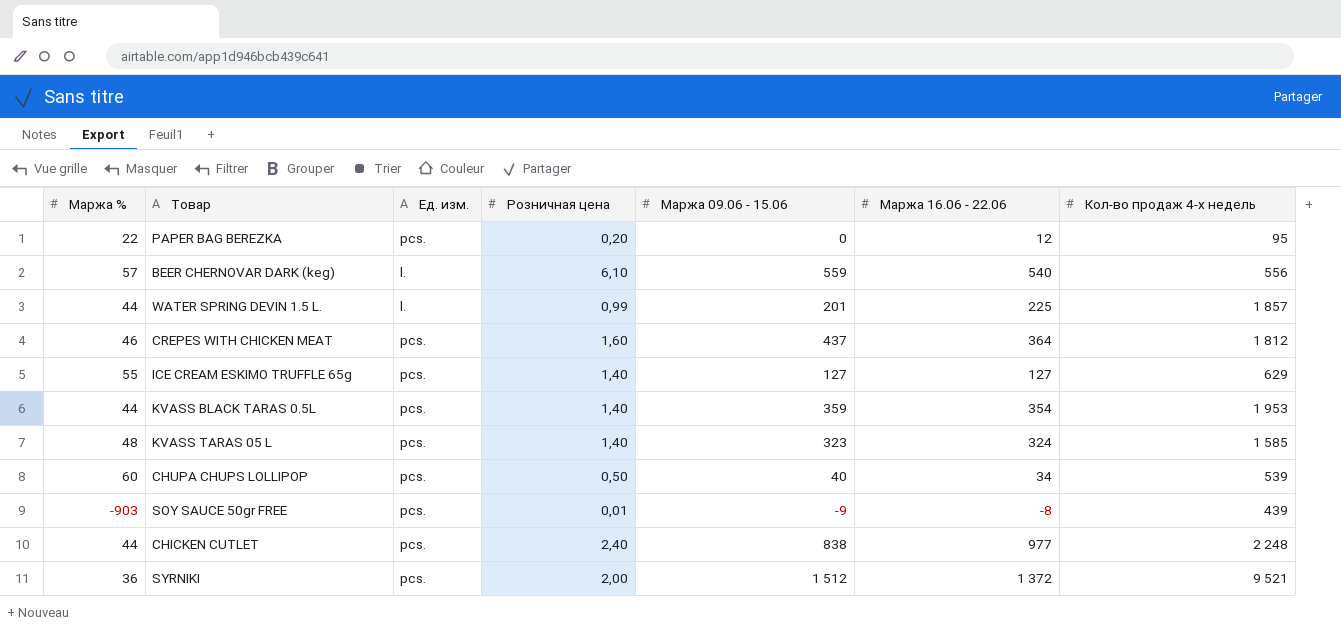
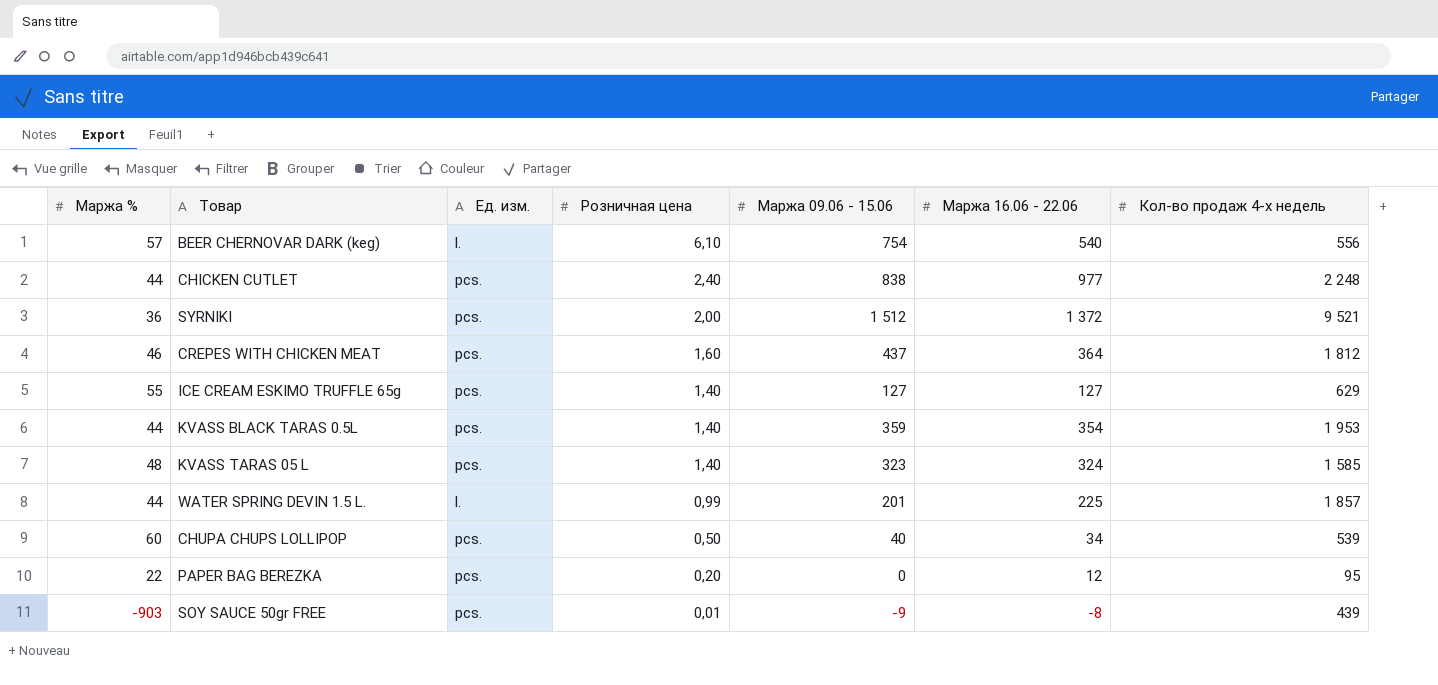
row order: none -> Розничная цена descending
BEER CHERNOVAR DARK (keg) | Маржа 09.06 - 15.06: 559 -> 754

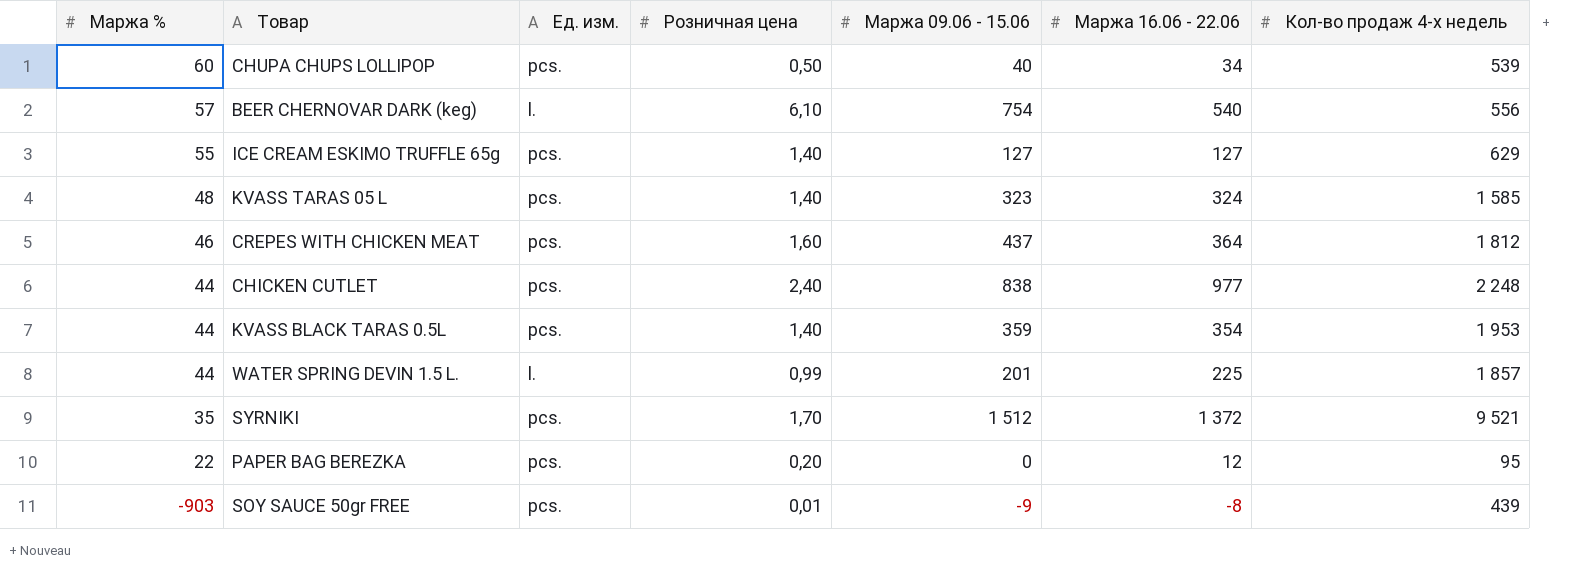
row order: Розничная цена descending -> Маржа % descending
SYRNIKI | Маржа %: 36 -> 35
SYRNIKI | Розничная цена: 2,00 -> 1,70

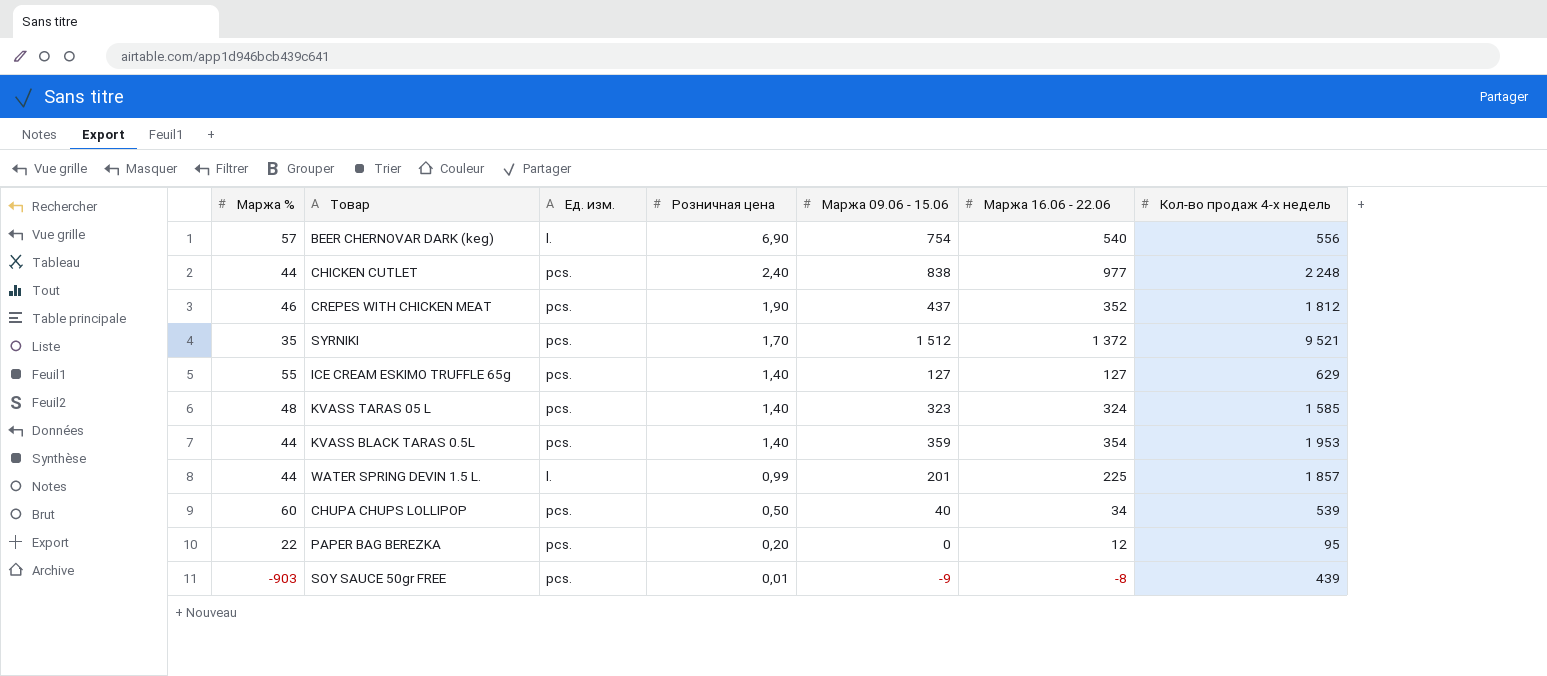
row order: Маржа % descending -> Розничная цена descending
BEER CHERNOVAR DARK (keg) | Розничная цена: 6,10 -> 6,90
CREPES WITH CHICKEN MEAT | Розничная цена: 1,60 -> 1,90
CREPES WITH CHICKEN MEAT | Маржа 16.06 - 22.06: 364 -> 352

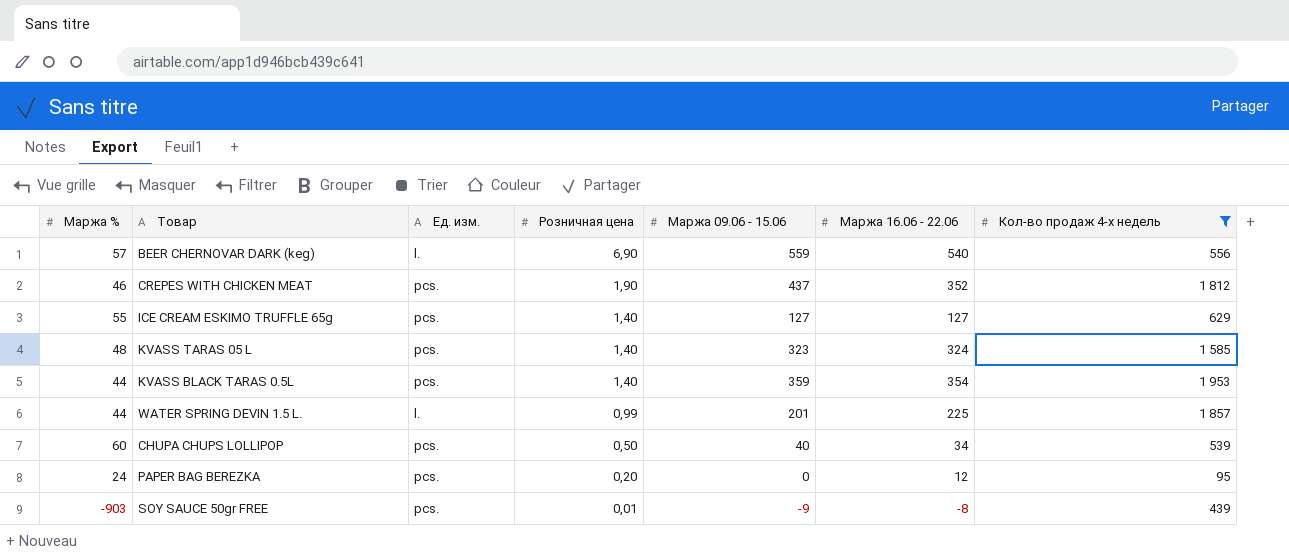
filter: none -> Кол-во продаж 4-х недель <= 1 953
BEER CHERNOVAR DARK (keg) | Маржа 09.06 - 15.06: 754 -> 559
PAPER BAG BEREZKA | Маржа %: 22 -> 24

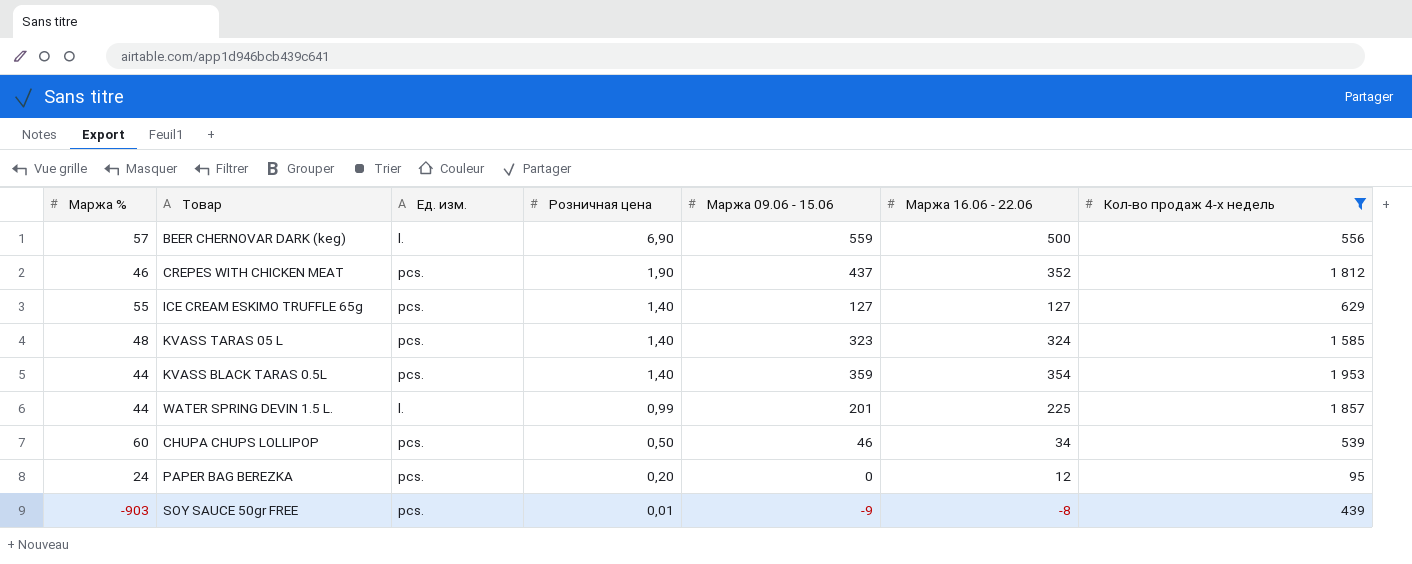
BEER CHERNOVAR DARK (keg) | Маржа 16.06 - 22.06: 540 -> 500
CHUPA CHUPS LOLLIPOP | Маржа 09.06 - 15.06: 40 -> 46

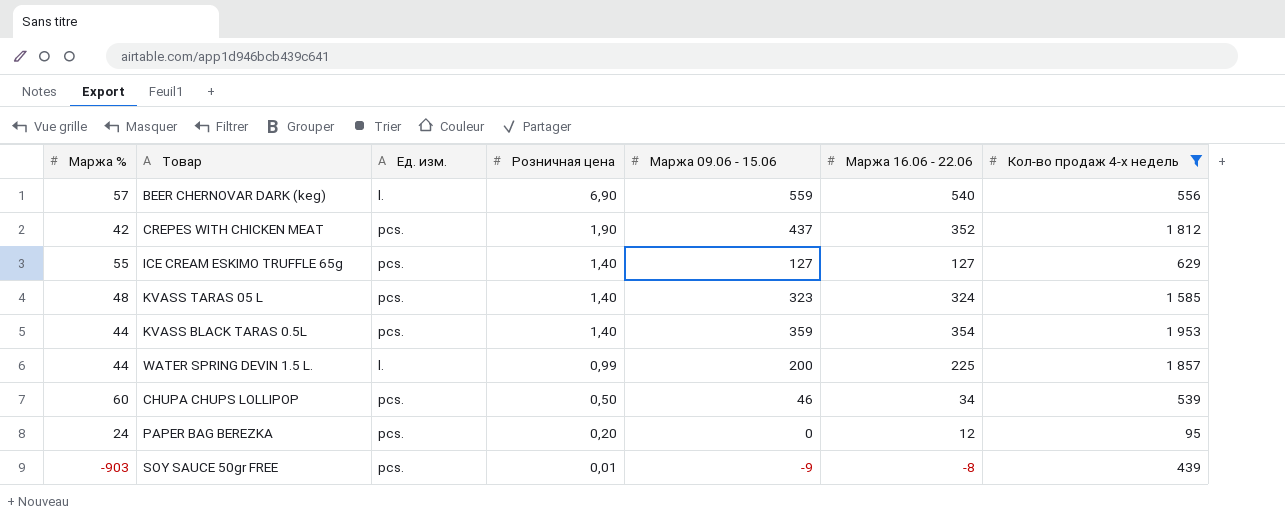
BEER CHERNOVAR DARK (keg) | Маржа 16.06 - 22.06: 500 -> 540
CREPES WITH CHICKEN MEAT | Маржа %: 46 -> 42
WATER SPRING DEVIN 1.5 L. | Маржа 09.06 - 15.06: 201 -> 200

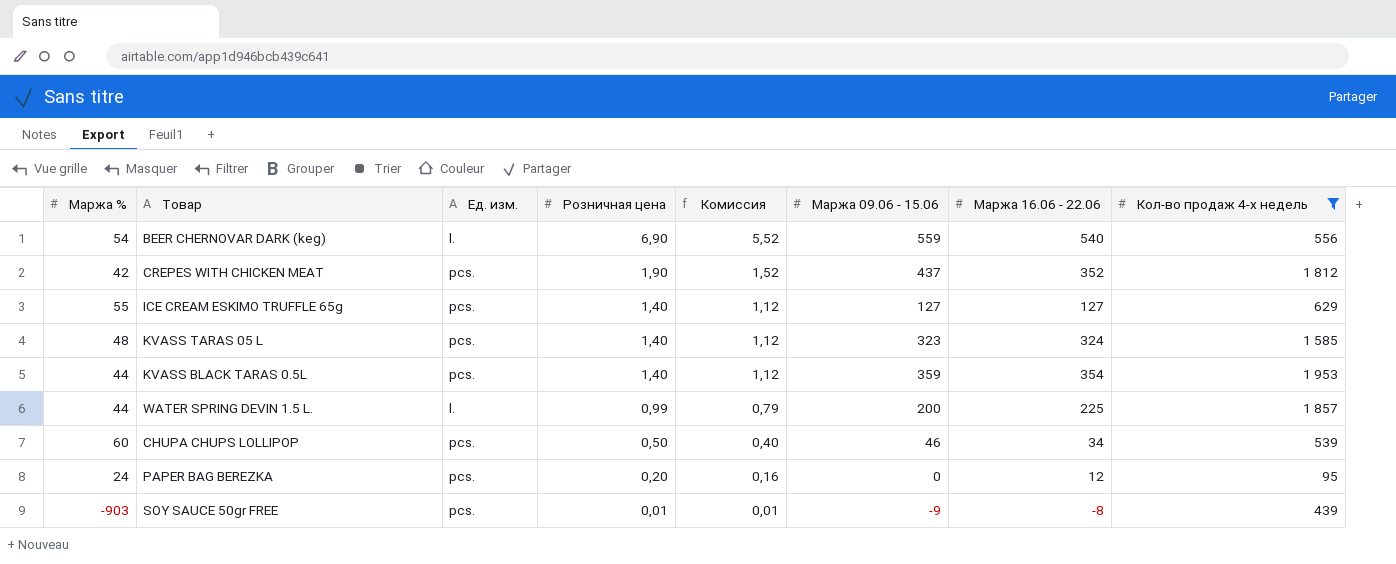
column Комиссия | formula: none -> [Розничная цена] * 0,8
BEER CHERNOVAR DARK (keg) | Маржа %: 57 -> 54

